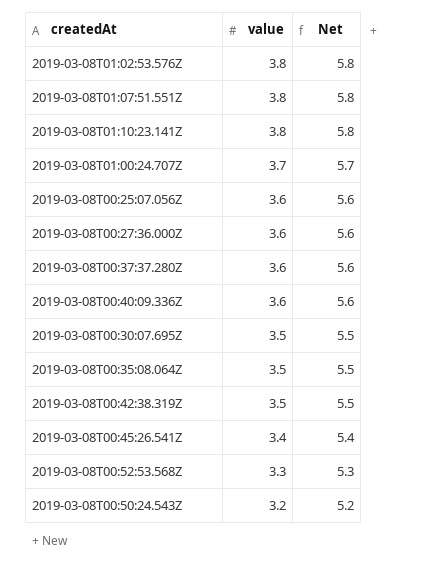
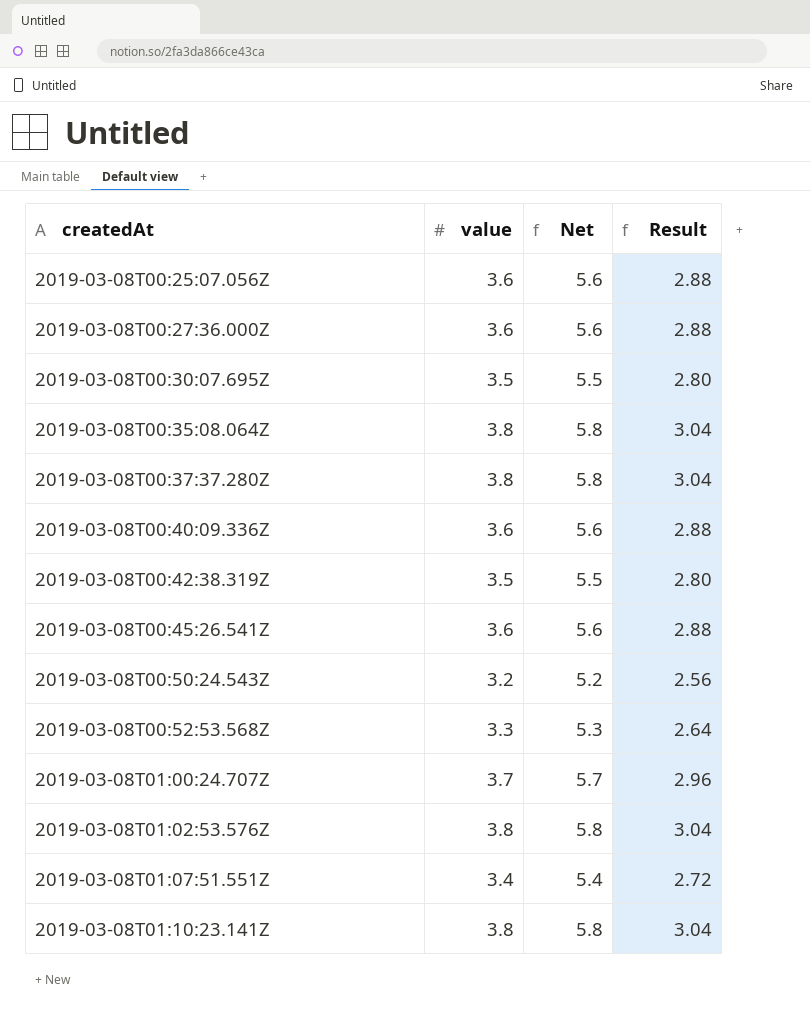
row order: value descending -> createdAt ascending
column Result | formula: none -> [value] * 0.8
2019-03-08T00:35:08.064Z | value: 3.5 -> 3.8
2019-03-08T00:35:08.064Z | Net: 5.5 -> 5.8
2019-03-08T00:37:37.280Z | value: 3.6 -> 3.8
2019-03-08T00:37:37.280Z | Net: 5.6 -> 5.8
2019-03-08T00:45:26.541Z | value: 3.4 -> 3.6
2019-03-08T00:45:26.541Z | Net: 5.4 -> 5.6
2019-03-08T01:07:51.551Z | value: 3.8 -> 3.4
2019-03-08T01:07:51.551Z | Net: 5.8 -> 5.4

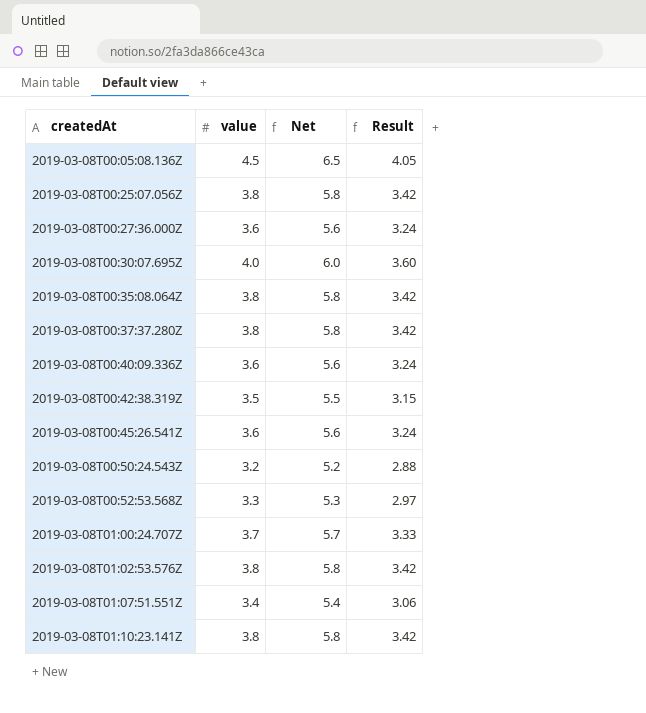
column Result | formula: [value] * 0.8 -> [value] * 0.9
row 2019-03-08T00:05:08.136Z: none -> 4.5 | 6.5 | 4.05
2019-03-08T00:25:07.056Z | value: 3.6 -> 3.8
2019-03-08T00:25:07.056Z | Net: 5.6 -> 5.8
2019-03-08T00:30:07.695Z | value: 3.5 -> 4.0
2019-03-08T00:30:07.695Z | Net: 5.5 -> 6.0

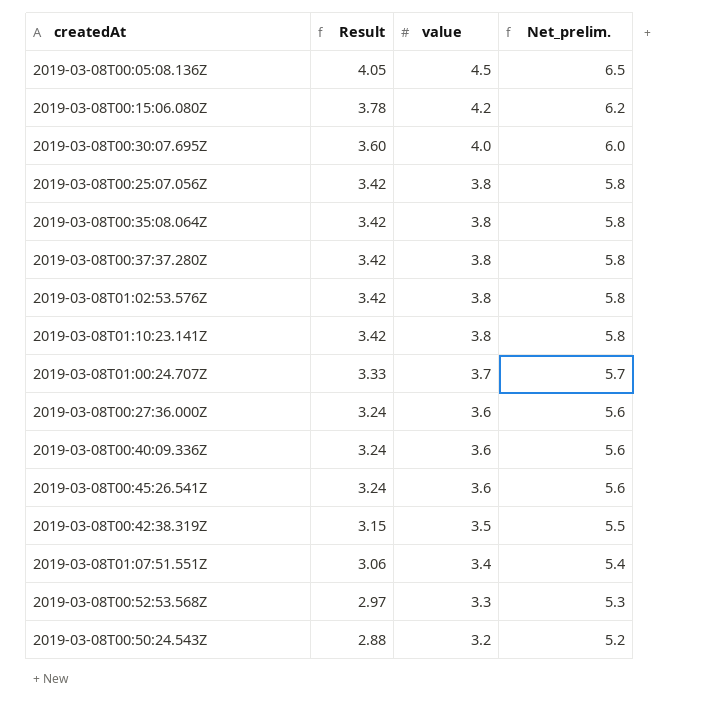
row order: createdAt ascending -> Result descending
column Result | position: 4 -> 2
column name: Net -> Net_prelim.
row 2019-03-08T00:15:06.080Z: none -> 3.78 | 4.2 | 6.2

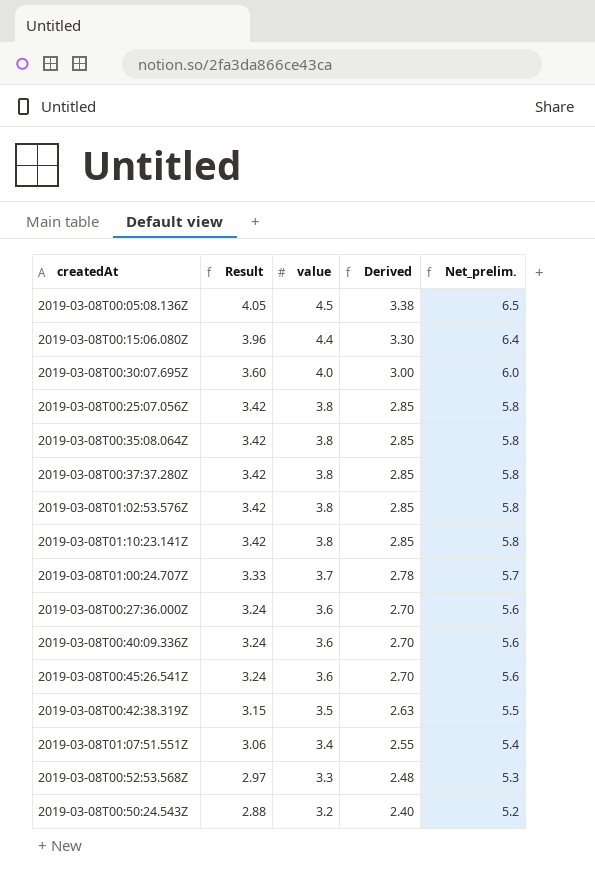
column Derived | formula: none -> [value] * 0.75
2019-03-08T00:15:06.080Z | Result: 3.78 -> 3.96
2019-03-08T00:15:06.080Z | value: 4.2 -> 4.4
2019-03-08T00:15:06.080Z | Net_prelim.: 6.2 -> 6.4

